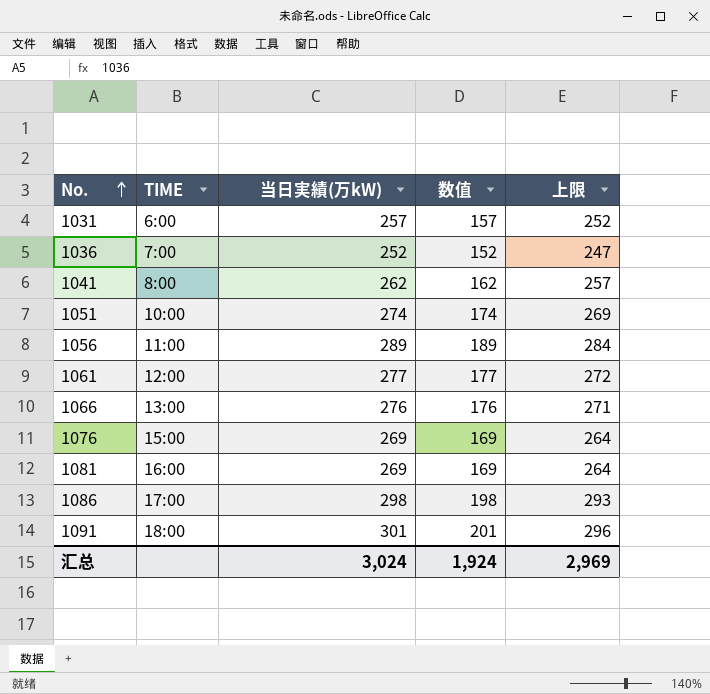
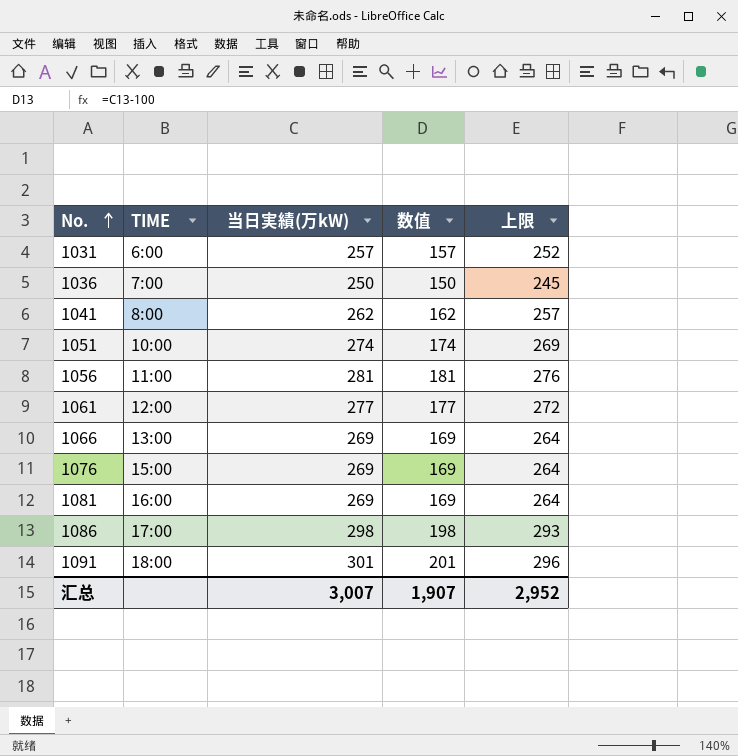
1036 | 当日実績(万kW): 252 -> 250
1036 | 数值: 152 -> 150
1036 | 上限: 247 -> 245
1056 | 当日実績(万kW): 289 -> 281
1056 | 数值: 189 -> 181
1056 | 上限: 284 -> 276
1066 | 当日実績(万kW): 276 -> 269
1066 | 数值: 176 -> 169
1066 | 上限: 271 -> 264
汇总 | 当日実績(万kW): 3,024 -> 3,007
汇总 | 数值: 1,924 -> 1,907
汇总 | 上限: 2,969 -> 2,952

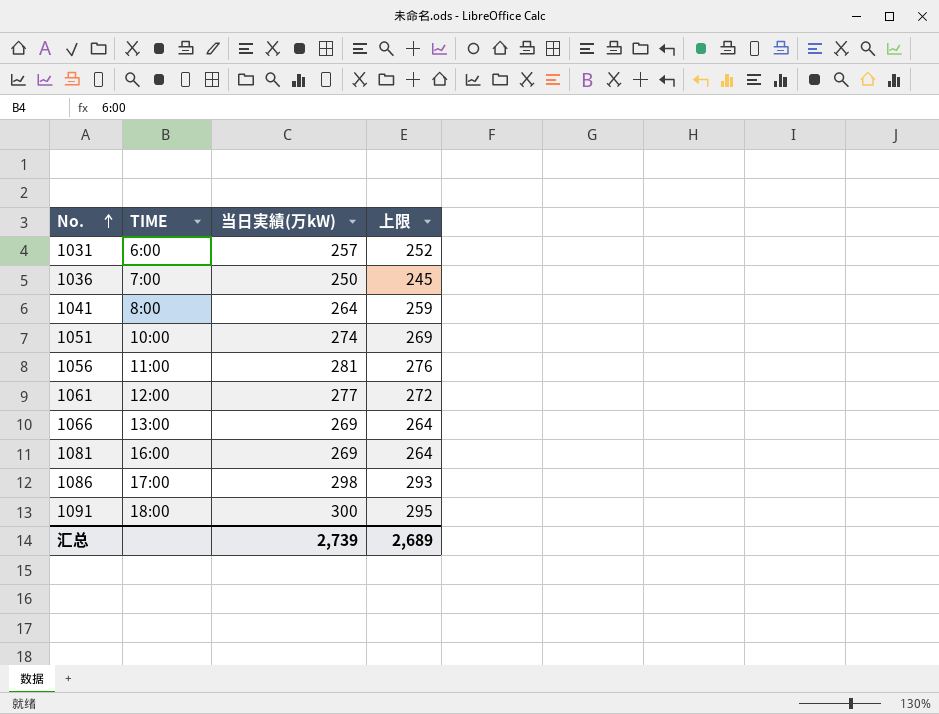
column 数值 | formula: [当日実績(万kW)] - 100 -> none
row 1076: 15:00 | 269 | 169 | 264 -> none
1041 | 当日実績(万kW): 262 -> 264
1041 | 上限: 257 -> 259
1091 | 当日実績(万kW): 301 -> 300
1091 | 上限: 296 -> 295
汇总 | 当日実績(万kW): 3,007 -> 2,739
汇总 | 上限: 2,952 -> 2,689

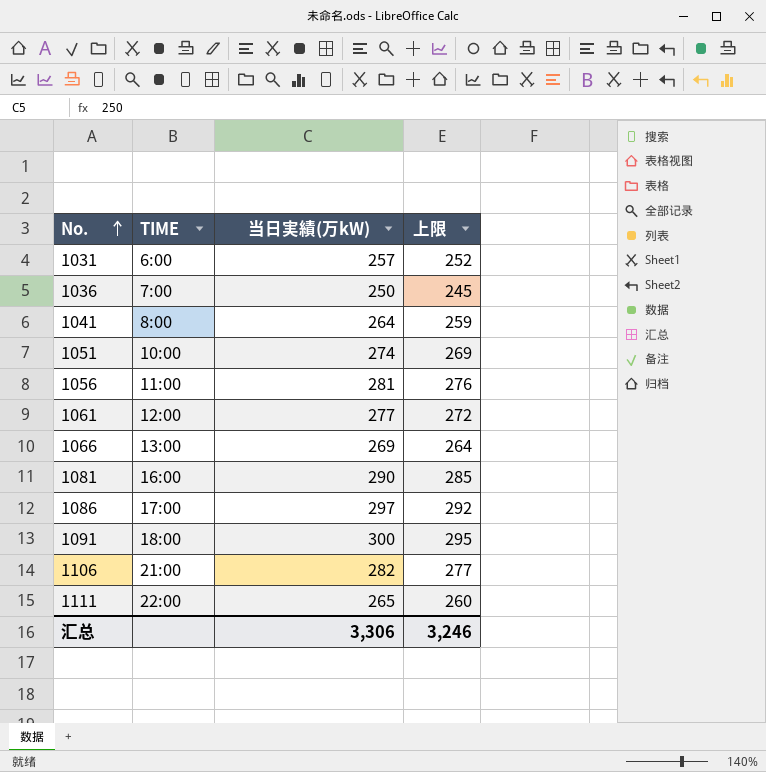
1081 | 当日実績(万kW): 269 -> 290
1081 | 上限: 264 -> 285
1086 | 当日実績(万kW): 298 -> 297
1086 | 上限: 293 -> 292
row 1106: none -> 21:00 | 282 | 277
row 1111: none -> 22:00 | 265 | 260
汇总 | 当日実績(万kW): 2,739 -> 3,306
汇总 | 上限: 2,689 -> 3,246

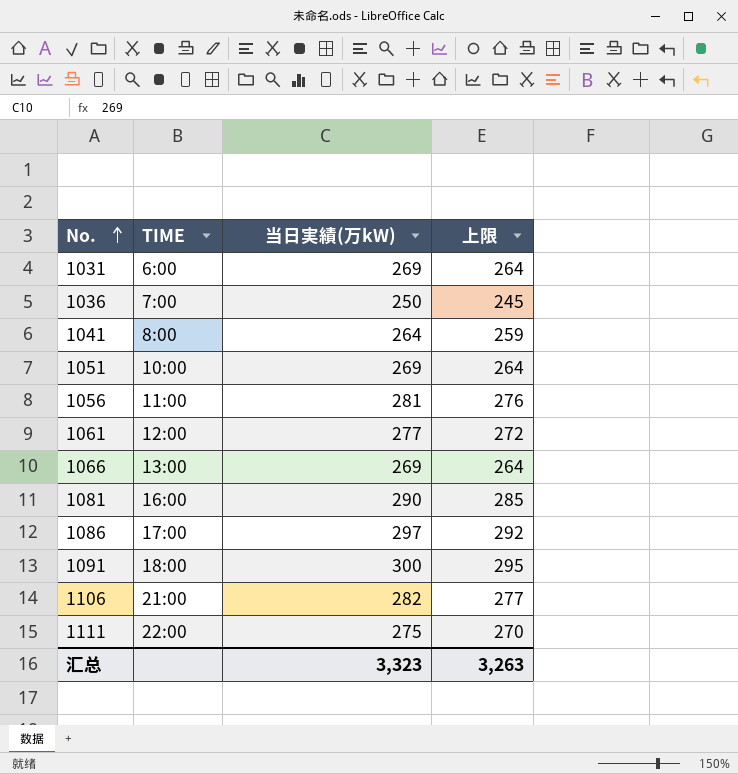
1031 | 当日実績(万kW): 257 -> 269
1031 | 上限: 252 -> 264
1051 | 当日実績(万kW): 274 -> 269
1051 | 上限: 269 -> 264
1111 | 当日実績(万kW): 265 -> 275
1111 | 上限: 260 -> 270
汇总 | 当日実績(万kW): 3,306 -> 3,323
汇总 | 上限: 3,246 -> 3,263

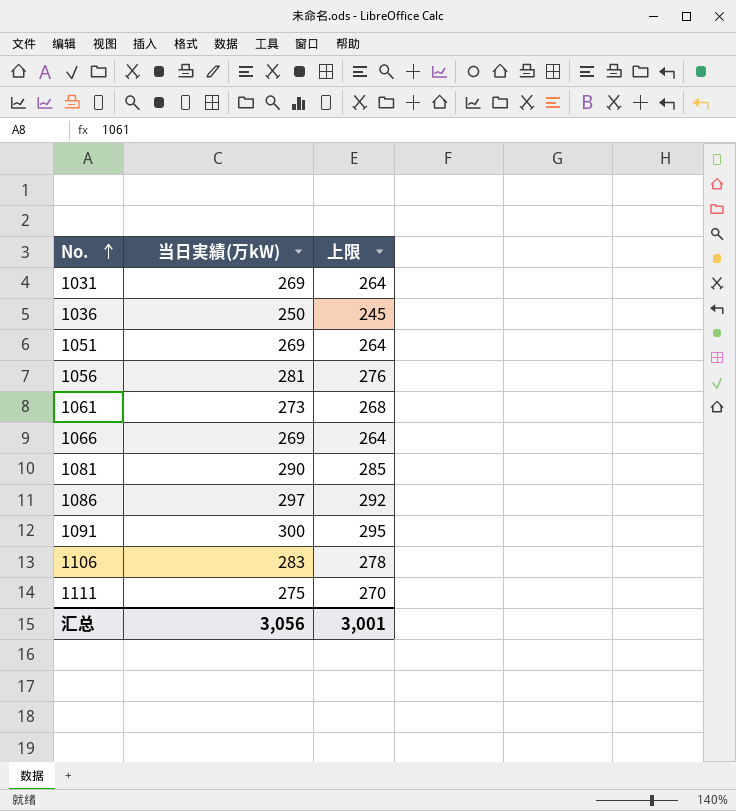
column TIME | position: 2 -> none
row 1041: 8:00 | 264 | 259 -> none
1061 | 当日実績(万kW): 277 -> 273
1061 | 上限: 272 -> 268
1106 | 当日実績(万kW): 282 -> 283
1106 | 上限: 277 -> 278
汇总 | 当日実績(万kW): 3,323 -> 3,056
汇总 | 上限: 3,263 -> 3,001

